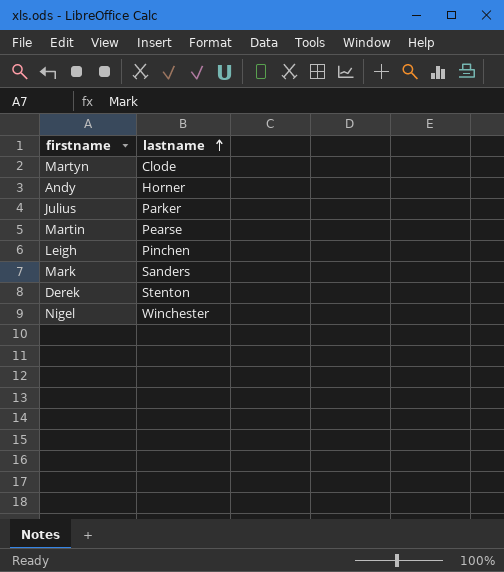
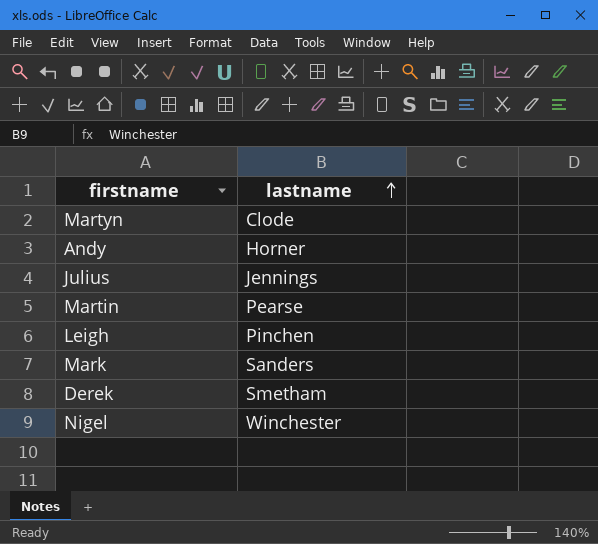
Julius | lastname: Parker -> Jennings
Derek | lastname: Stenton -> Smetham

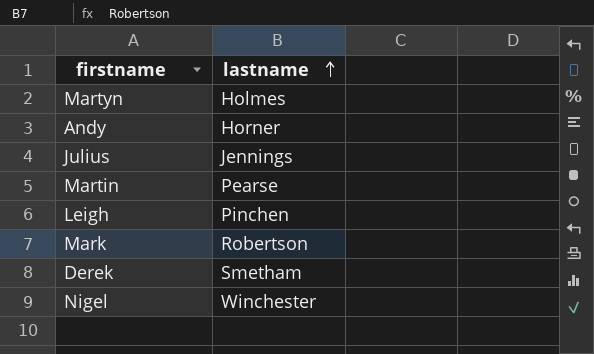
Martyn | lastname: Clode -> Holmes
Mark | lastname: Sanders -> Robertson

